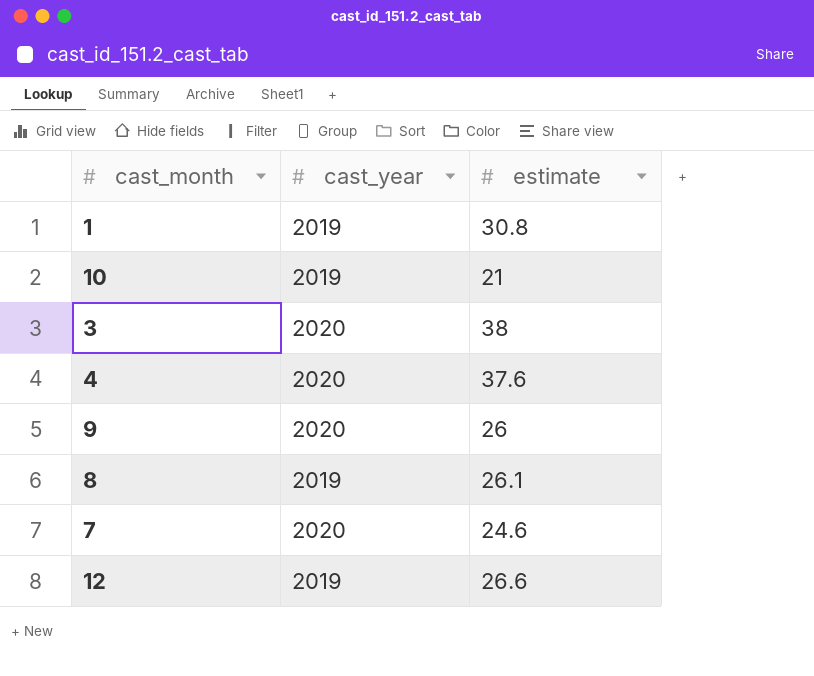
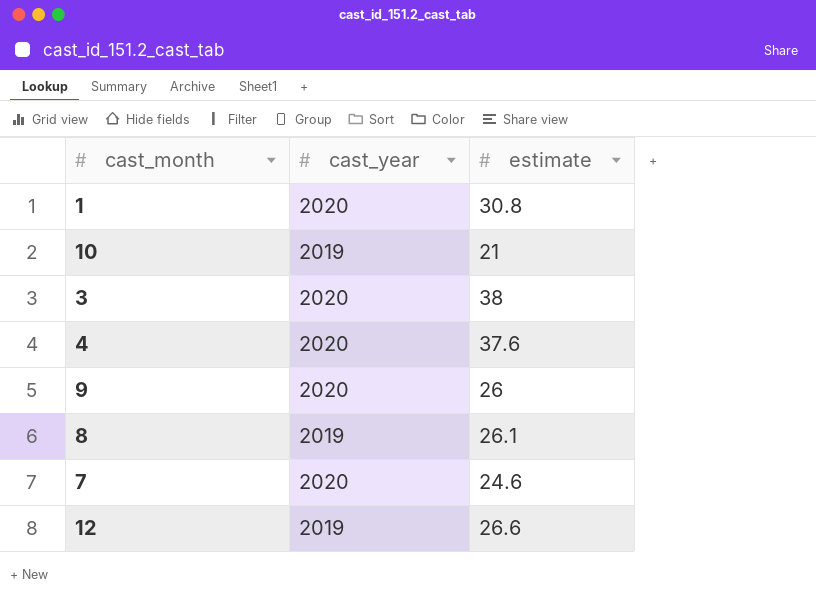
1 | cast_year: 2019 -> 2020

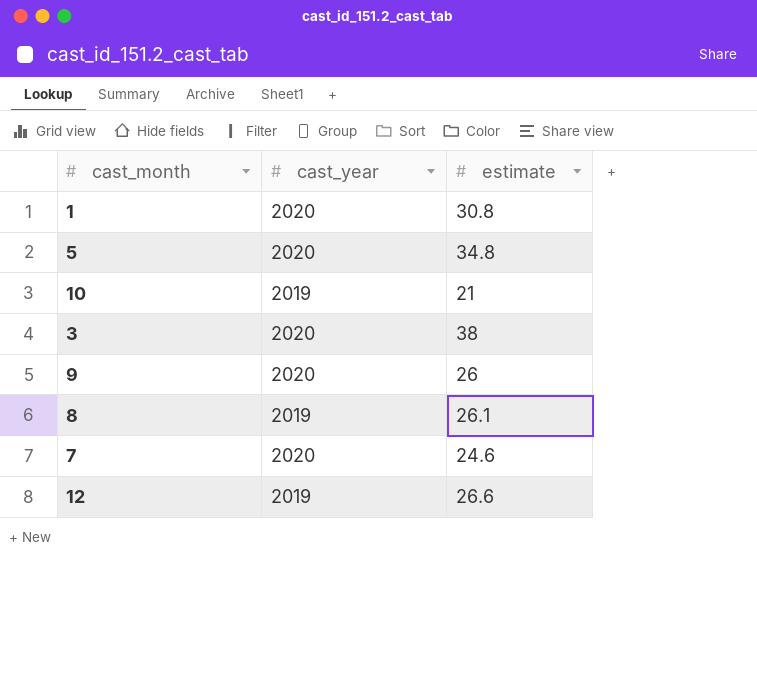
row 4: 2020 | 37.6 -> none
row 5: none -> 2020 | 34.8

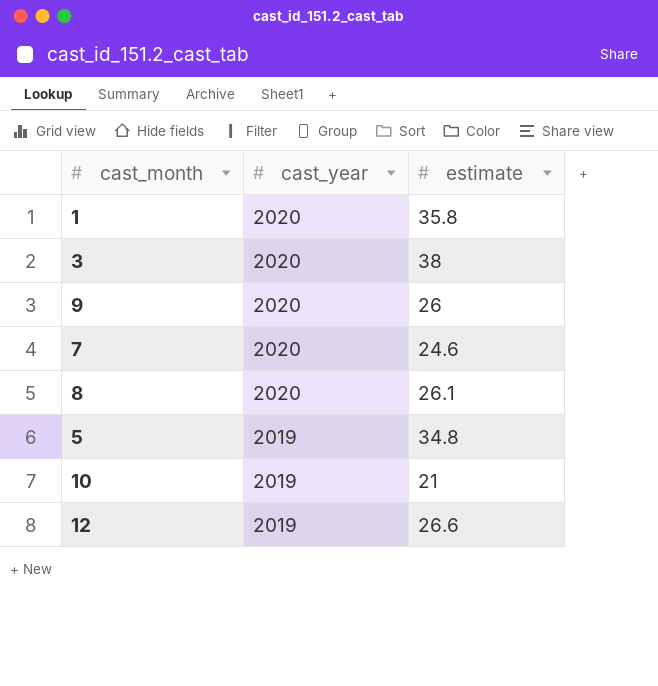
row order: none -> cast_year descending
1 | estimate: 30.8 -> 35.8
8 | cast_year: 2019 -> 2020
5 | cast_year: 2020 -> 2019

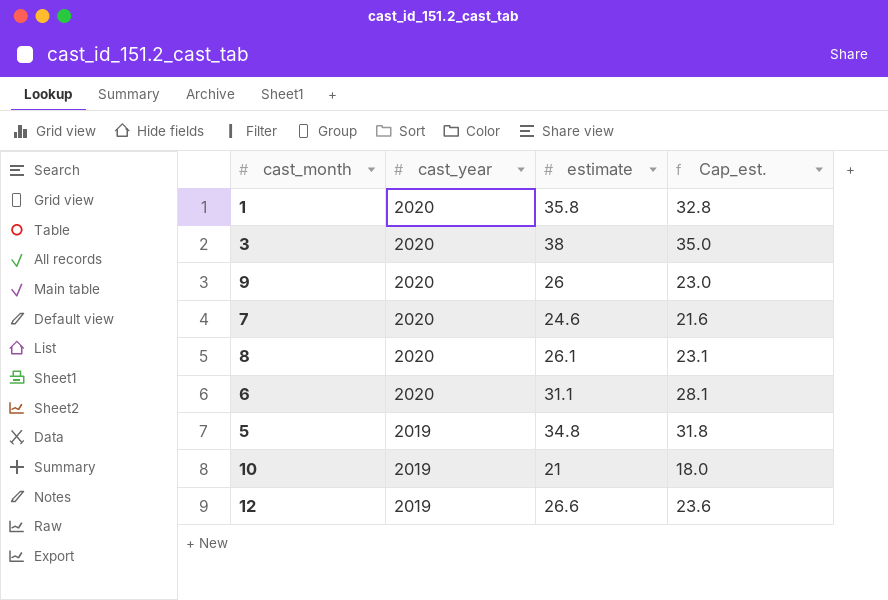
column Cap_est. | formula: none -> [estimate] - 3
row 6: none -> 2020 | 31.1 | 28.1

